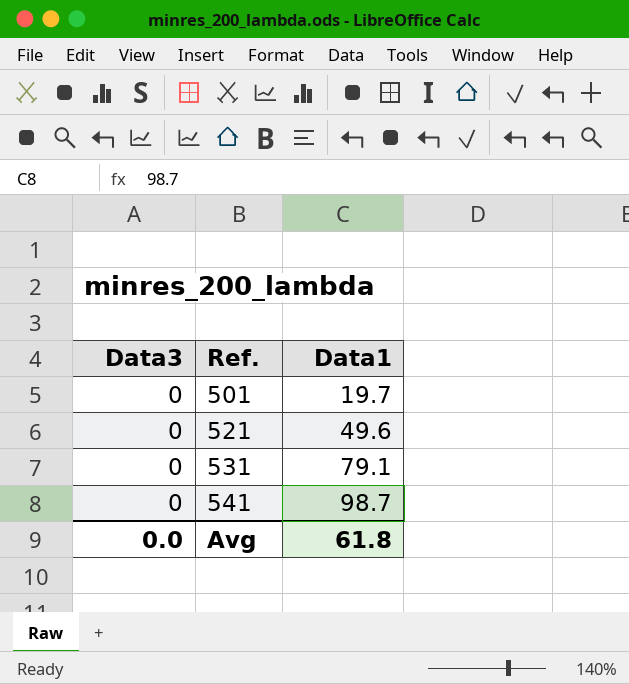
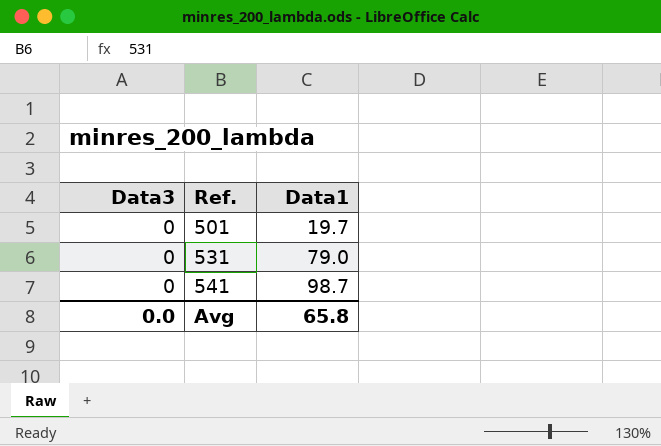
row 521: 0 | 49.6 -> none
531 | Data1: 79.1 -> 79.0
Avg | Data1: 61.8 -> 65.8

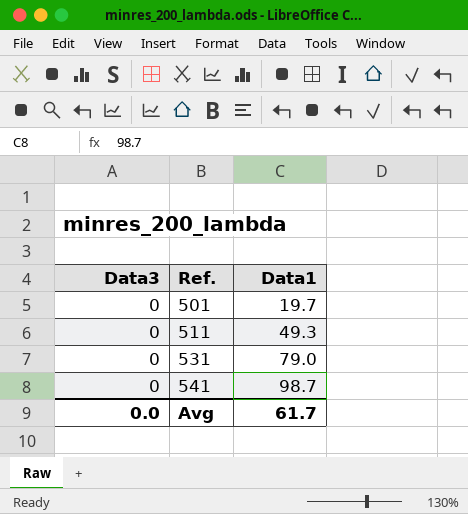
row 511: none -> 0 | 49.3
Avg | Data1: 65.8 -> 61.7

